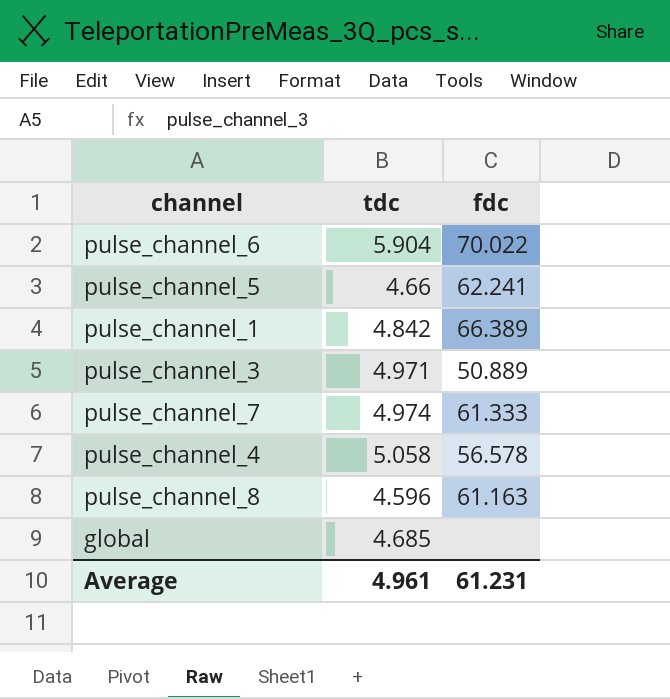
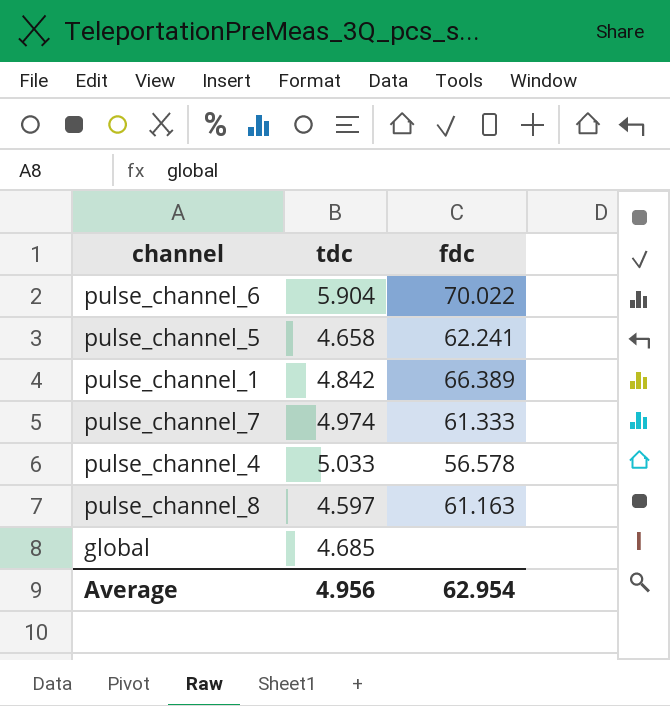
row pulse_channel_3: 4.971 | 50.889 -> none
pulse_channel_5 | tdc: 4.66 -> 4.658
pulse_channel_4 | tdc: 5.058 -> 5.033
pulse_channel_8 | tdc: 4.596 -> 4.597
Average | tdc: 4.961 -> 4.956
Average | fdc: 61.231 -> 62.954

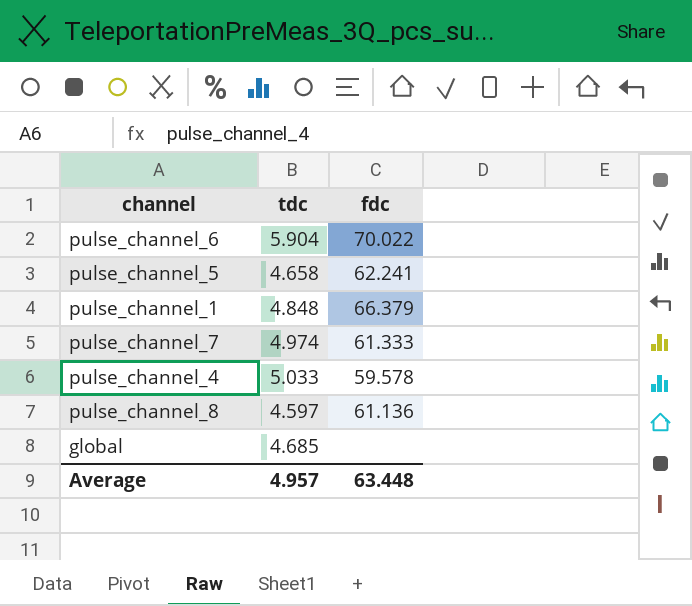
pulse_channel_1 | tdc: 4.842 -> 4.848
pulse_channel_1 | fdc: 66.389 -> 66.379
pulse_channel_4 | fdc: 56.578 -> 59.578
pulse_channel_8 | fdc: 61.163 -> 61.136
Average | tdc: 4.956 -> 4.957
Average | fdc: 62.954 -> 63.448

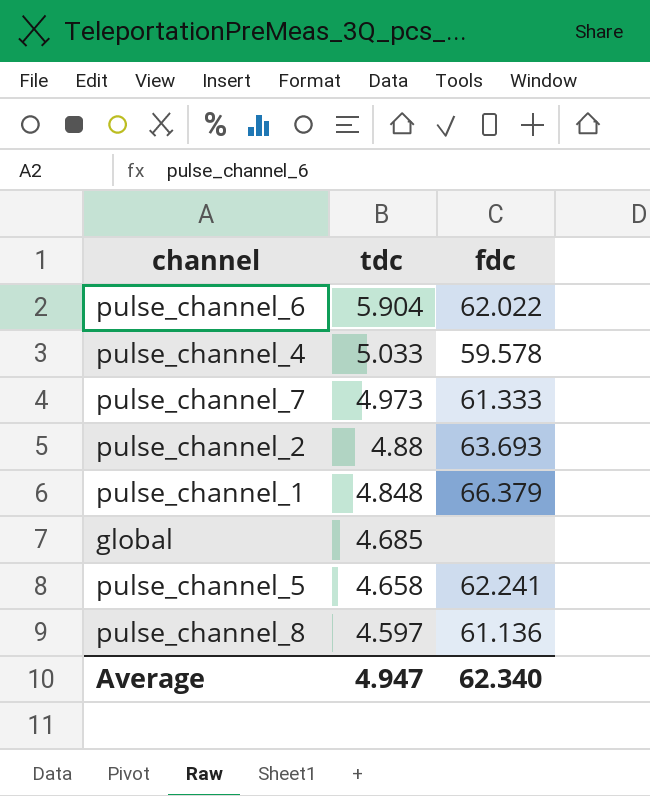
row order: none -> tdc descending
pulse_channel_6 | fdc: 70.022 -> 62.022
pulse_channel_7 | tdc: 4.974 -> 4.973
row pulse_channel_2: none -> 4.88 | 63.693
Average | tdc: 4.957 -> 4.947
Average | fdc: 63.448 -> 62.340

